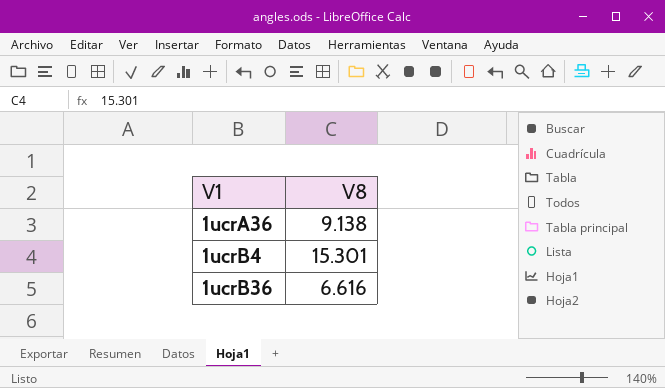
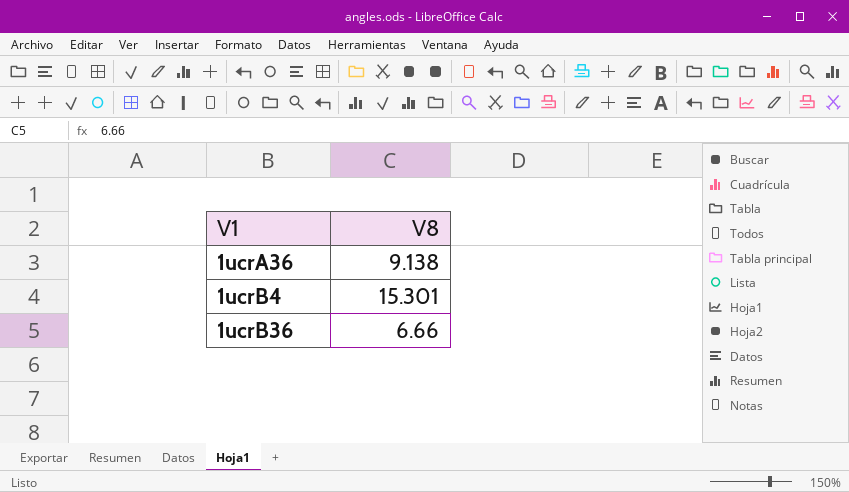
1ucrB36 | V8: 6.616 -> 6.66

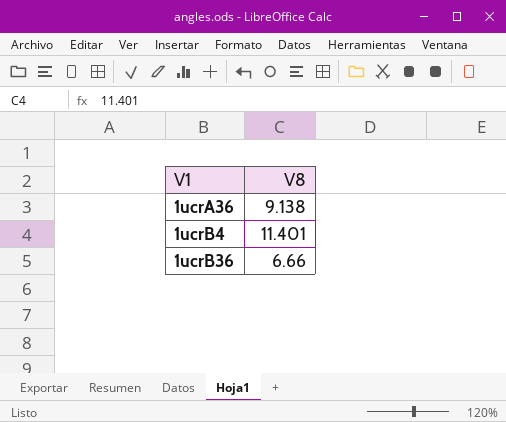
1ucrB4 | V8: 15.301 -> 11.401

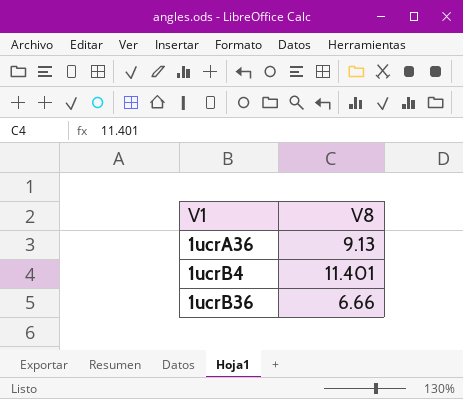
1ucrA36 | V8: 9.138 -> 9.13

